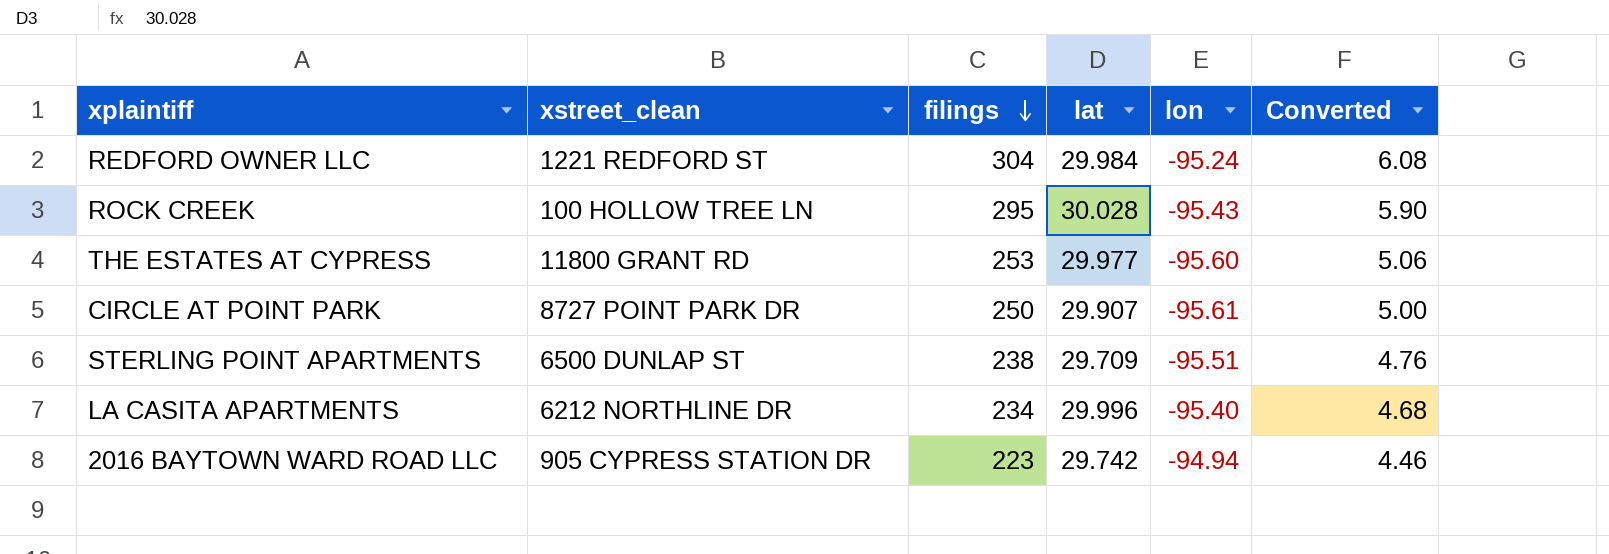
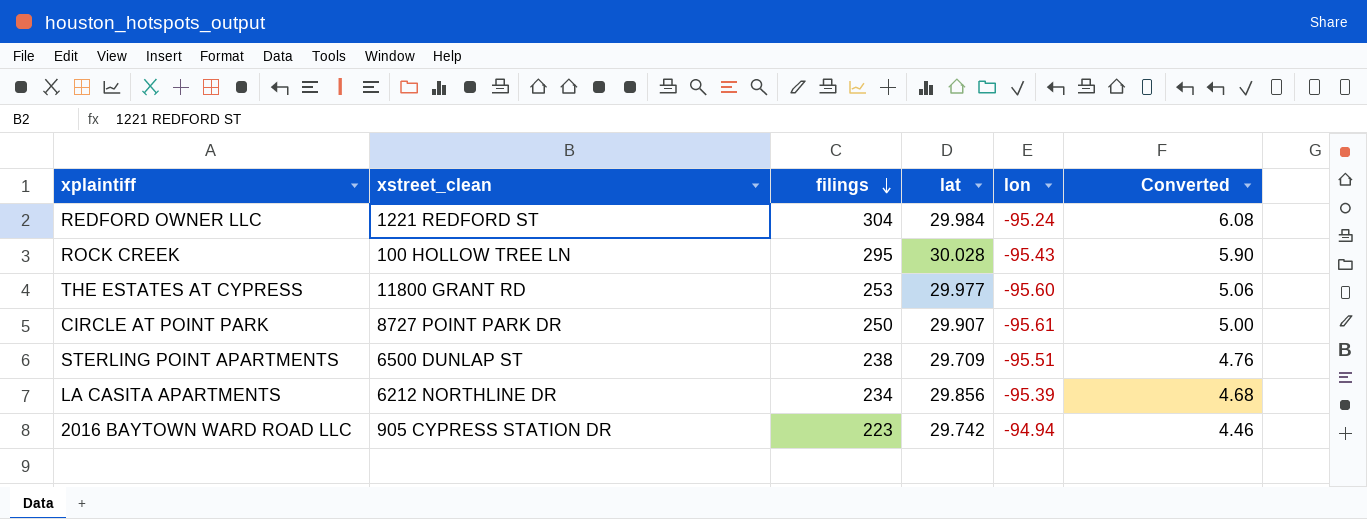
LA CASITA APARTMENTS | lat: 29.996 -> 29.856
LA CASITA APARTMENTS | lon: -95.40 -> -95.39

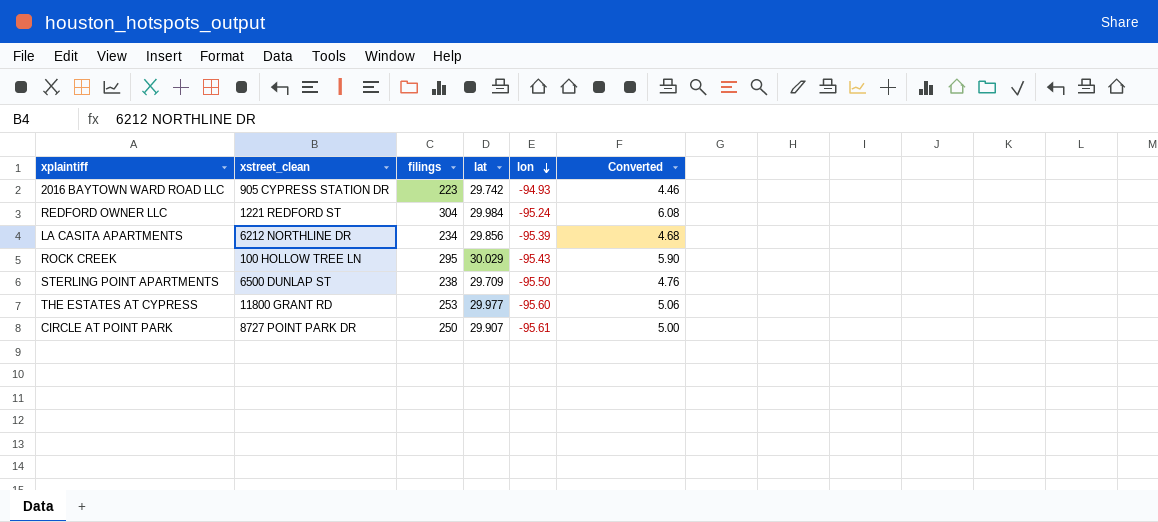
row order: filings descending -> lon descending
2016 BAYTOWN WARD ROAD LLC | lon: -94.94 -> -94.93
ROCK CREEK | lat: 30.028 -> 30.029
STERLING POINT APARTMENTS | lon: -95.51 -> -95.50

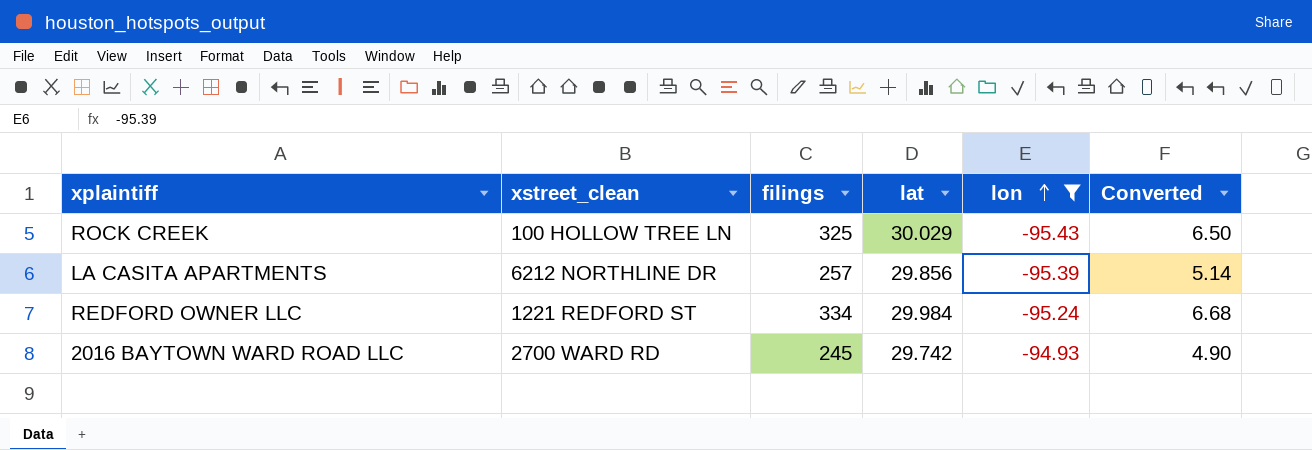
filter: none -> lon >= -95.43
row order: lon descending -> lon ascending
ROCK CREEK | filings: 295 -> 325
ROCK CREEK | Converted: 5.90 -> 6.50
LA CASITA APARTMENTS | filings: 234 -> 257
LA CASITA APARTMENTS | Converted: 4.68 -> 5.14
REDFORD OWNER LLC | filings: 304 -> 334
REDFORD OWNER LLC | Converted: 6.08 -> 6.68
2016 BAYTOWN WARD ROAD LLC | xstreet_clean: 905 CYPRESS STATION DR -> 2700 WARD RD
2016 BAYTOWN WARD ROAD LLC | filings: 223 -> 245
2016 BAYTOWN WARD ROAD LLC | Converted: 4.46 -> 4.90

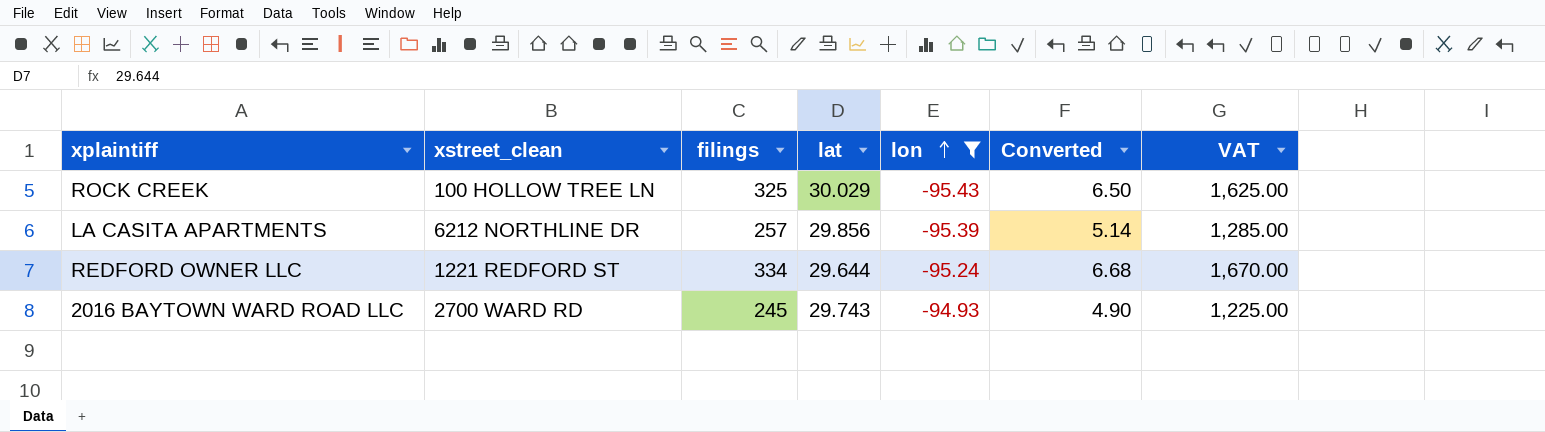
column VAT | formula: none -> [filings] * 5
REDFORD OWNER LLC | lat: 29.984 -> 29.644
2016 BAYTOWN WARD ROAD LLC | lat: 29.742 -> 29.743

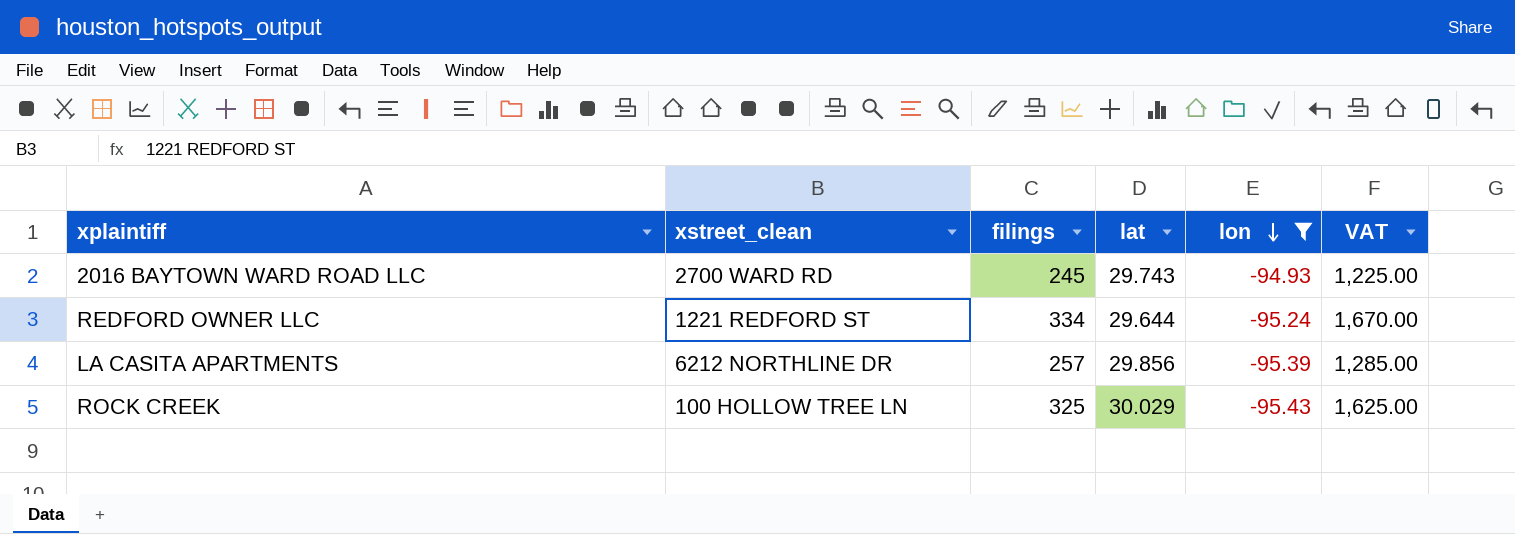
row order: lon ascending -> lon descending
column Converted | formula: [filings] * 0.02 -> none

